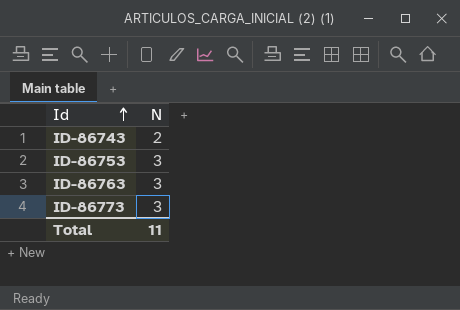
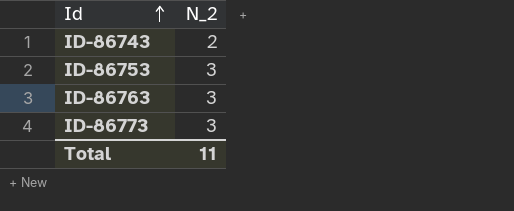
column name: N -> N_2

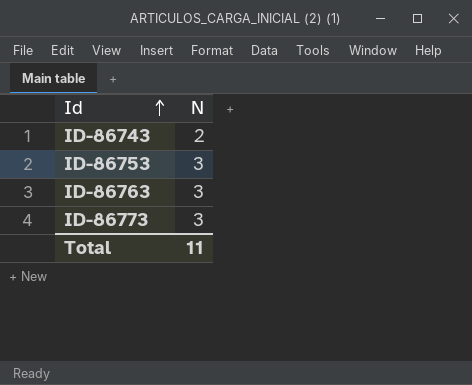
column name: N_2 -> N

